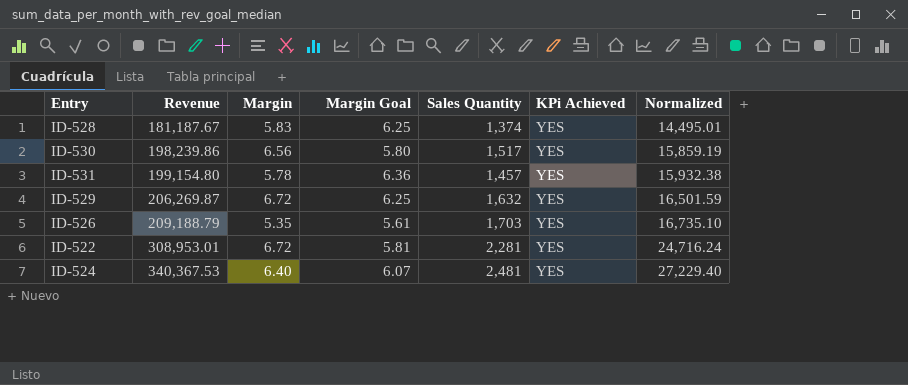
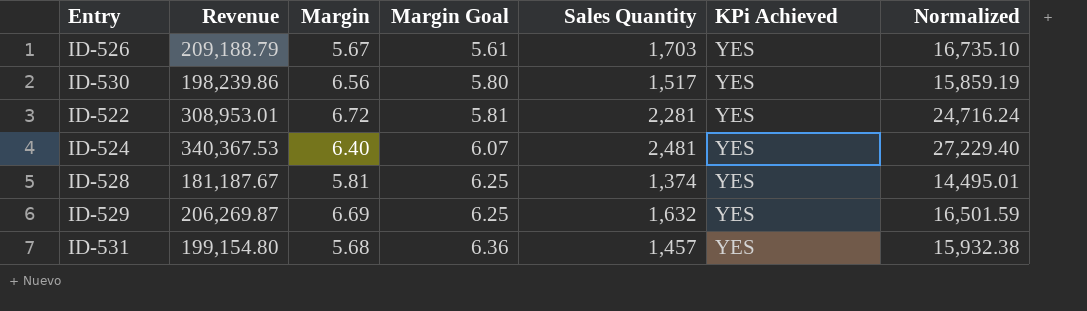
row order: Revenue ascending -> Margin Goal ascending
ID-526 | Margin: 5.35 -> 5.67
ID-528 | Margin: 5.83 -> 5.81
ID-529 | Margin: 6.72 -> 6.69
ID-531 | Margin: 5.78 -> 5.68

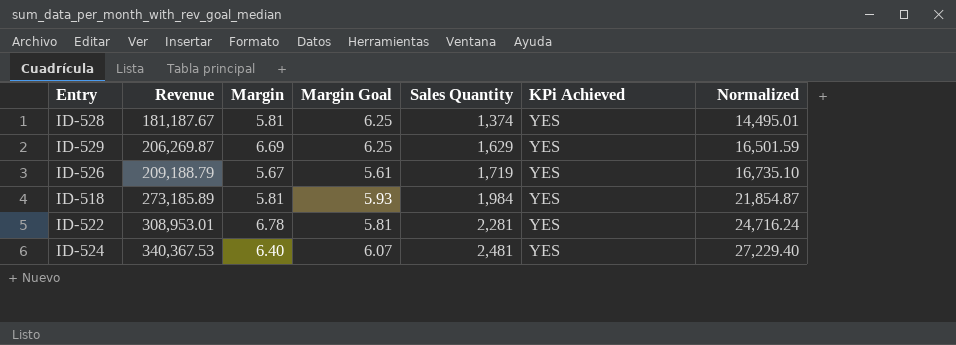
row order: Margin Goal ascending -> Revenue ascending
row ID-530: 198,239.86 | 6.56 | 5.80 | 1,517 | YES | 15,859.19 -> none
row ID-531: 199,154.80 | 5.68 | 6.36 | 1,457 | YES | 15,932.38 -> none
ID-529 | Sales Quantity: 1,632 -> 1,629
ID-526 | Sales Quantity: 1,703 -> 1,719
row ID-518: none -> 273,185.89 | 5.81 | 5.93 | 1,984 | YES | 21,854.87
ID-522 | Margin: 6.72 -> 6.78

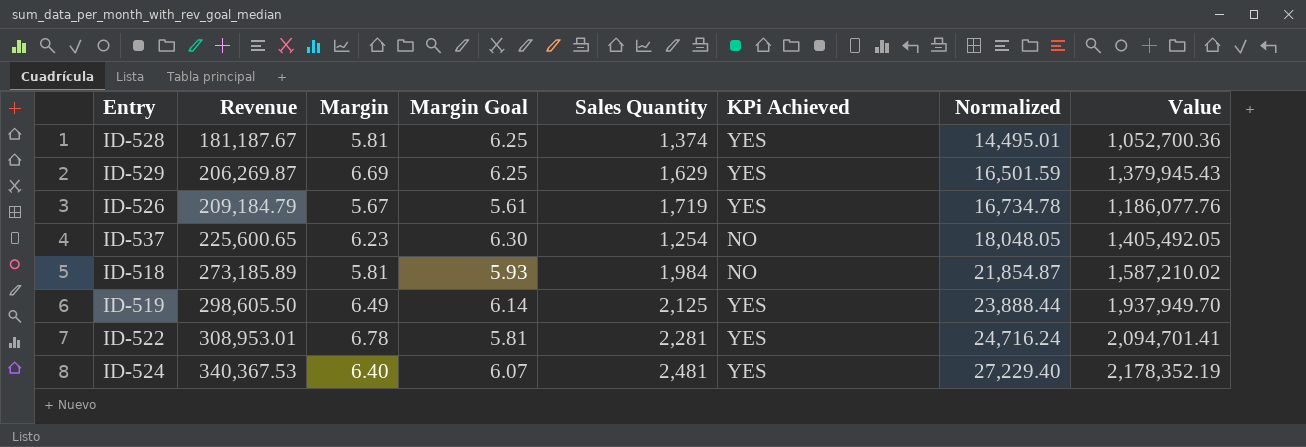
column Value | formula: none -> [Revenue] * [Margin]
ID-526 | Revenue: 209,188.79 -> 209,184.79
ID-526 | Normalized: 16,735.10 -> 16,734.78
row ID-537: none -> 225,600.65 | 6.23 | 6.30 | 1,254 | NO | 18,048.05 | 1,405,492.05
ID-518 | KPi Achieved: YES -> NO
row ID-519: none -> 298,605.50 | 6.49 | 6.14 | 2,125 | YES | 23,888.44 | 1,937,949.70

